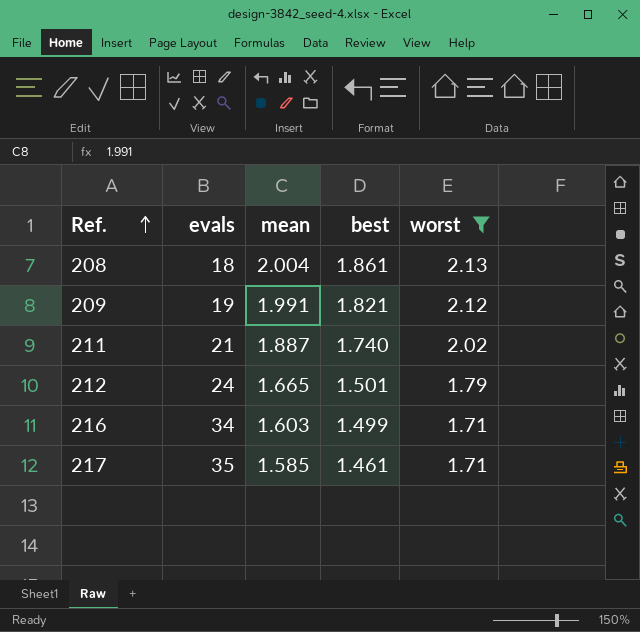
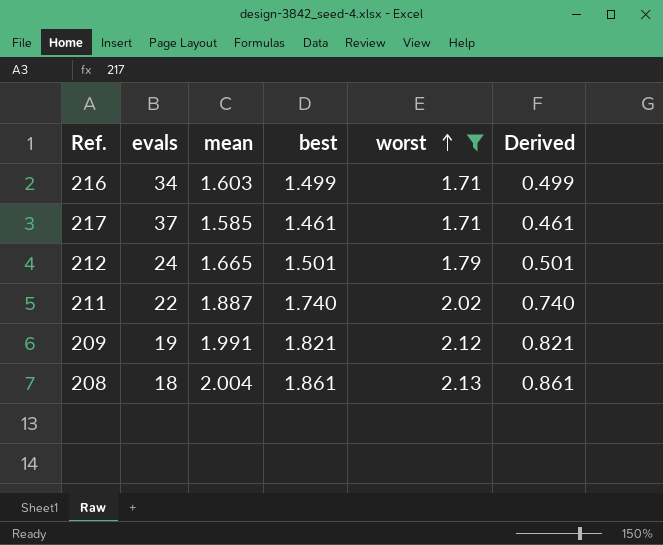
row order: Ref. ascending -> worst ascending
column Derived | formula: none -> [best] - 1
217 | evals: 35 -> 37
211 | evals: 21 -> 22

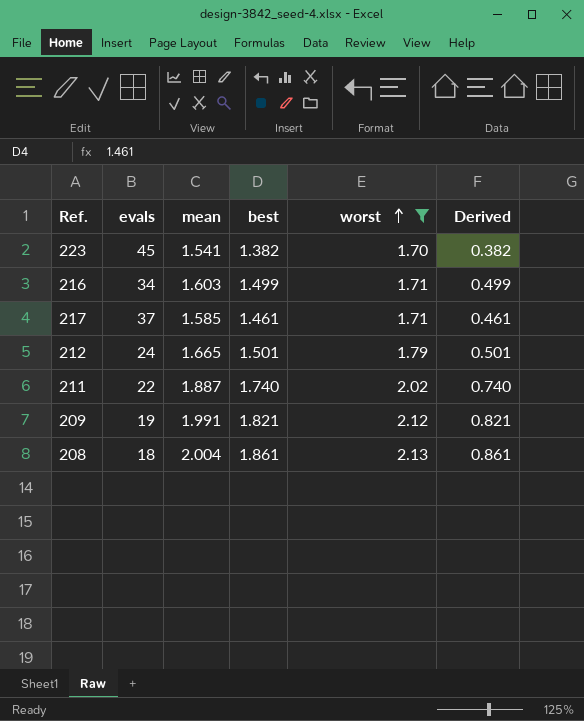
row 223: none -> 45 | 1.541 | 1.382 | 1.70 | 0.382

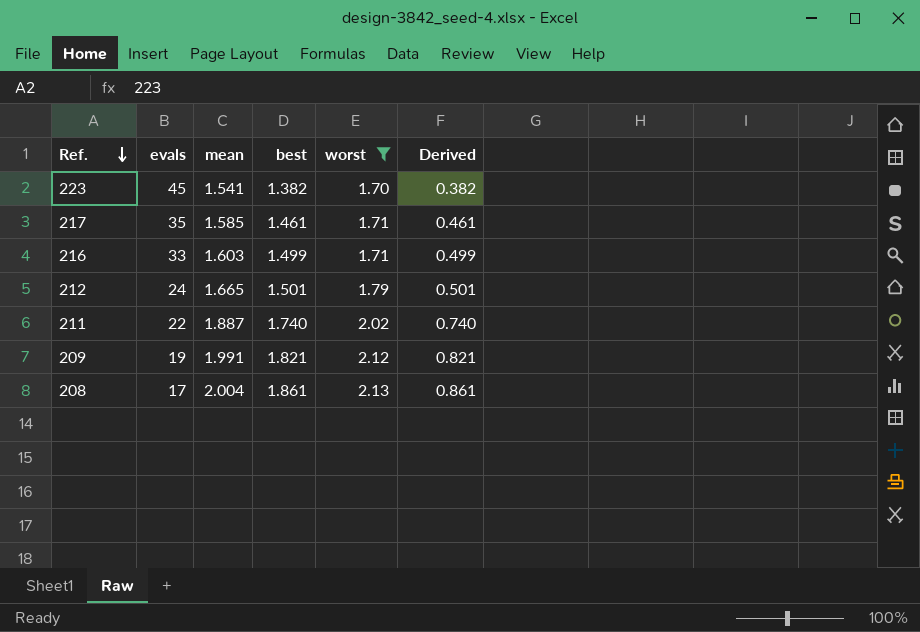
row order: worst ascending -> Ref. descending
217 | evals: 37 -> 35
216 | evals: 34 -> 33
208 | evals: 18 -> 17

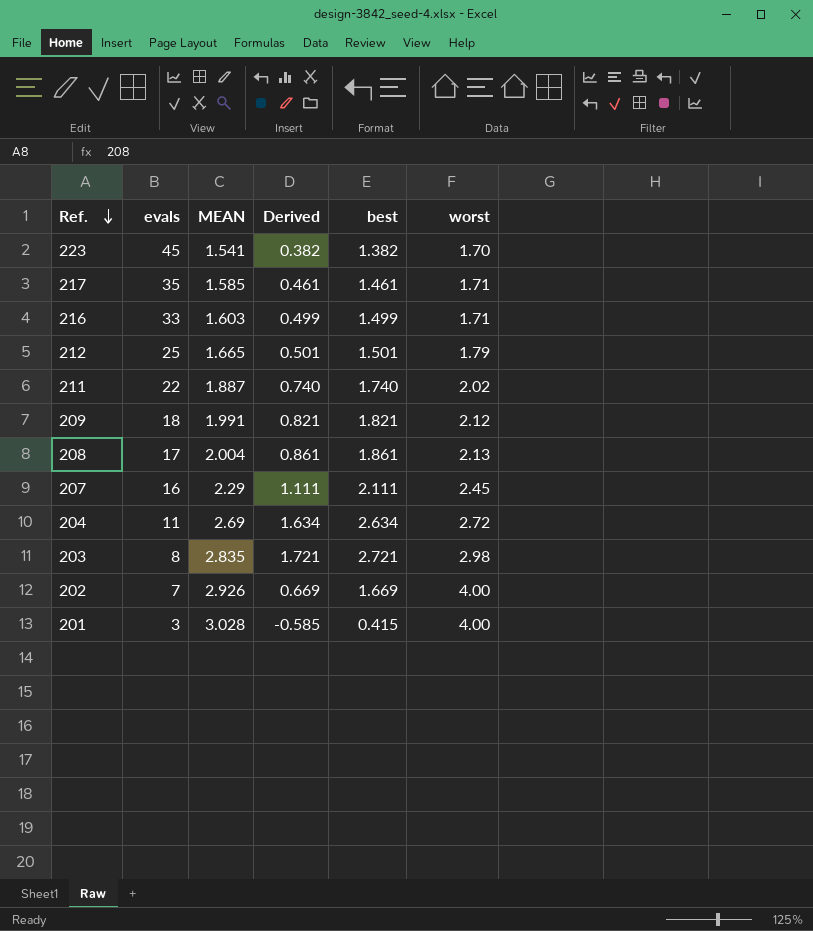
filter: worst <= 2.13 -> none
column name: mean -> MEAN
column Derived | position: 6 -> 4
212 | evals: 24 -> 25
209 | evals: 19 -> 18

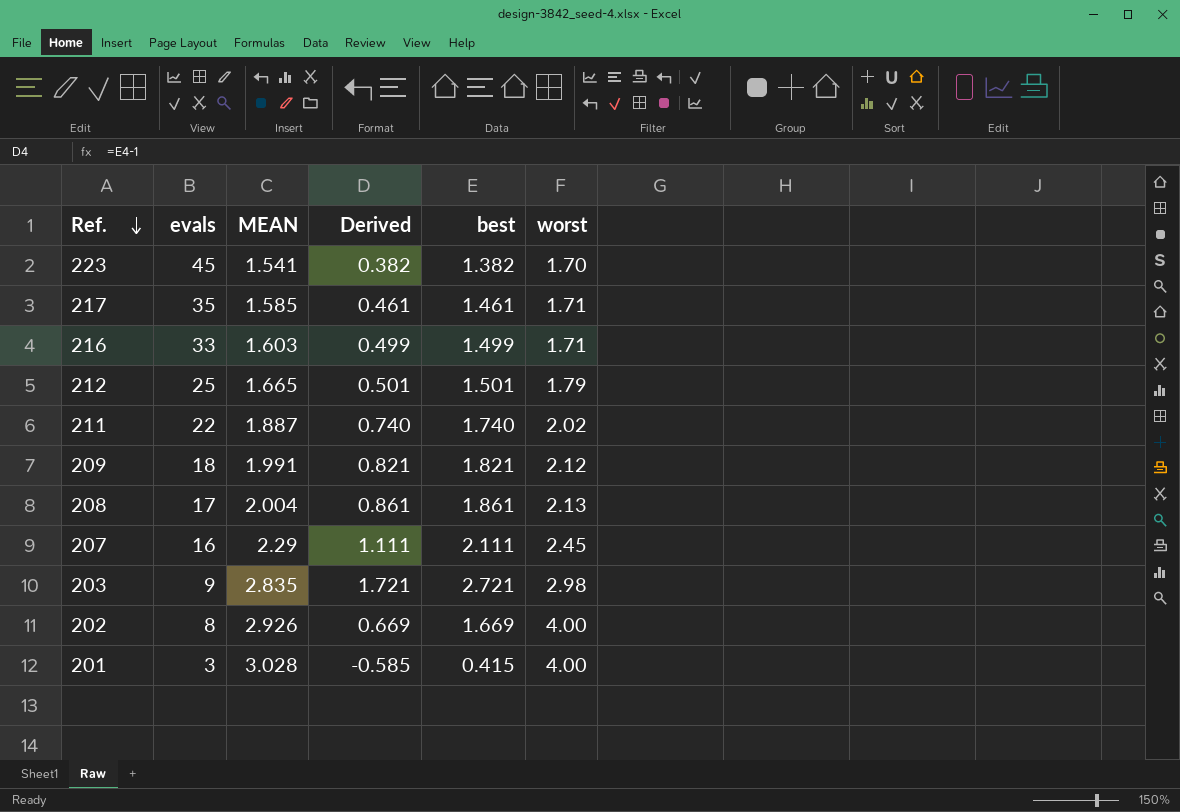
row 204: 11 | 2.69 | 1.634 | 2.634 | 2.72 -> none
203 | evals: 8 -> 9
202 | evals: 7 -> 8

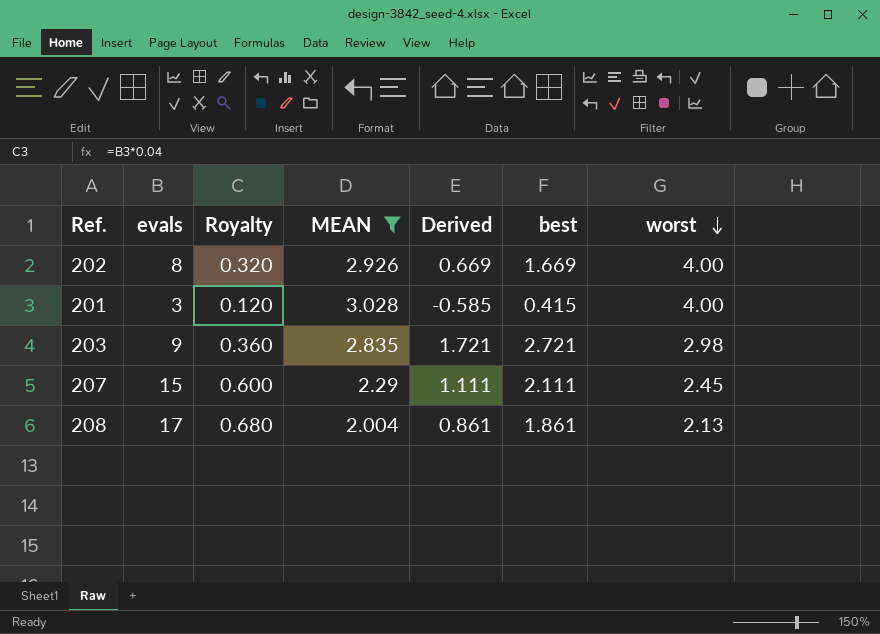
filter: none -> MEAN >= 2.004
row order: Ref. descending -> worst descending
column Royalty | formula: none -> [evals] * 0.04
207 | evals: 16 -> 15

